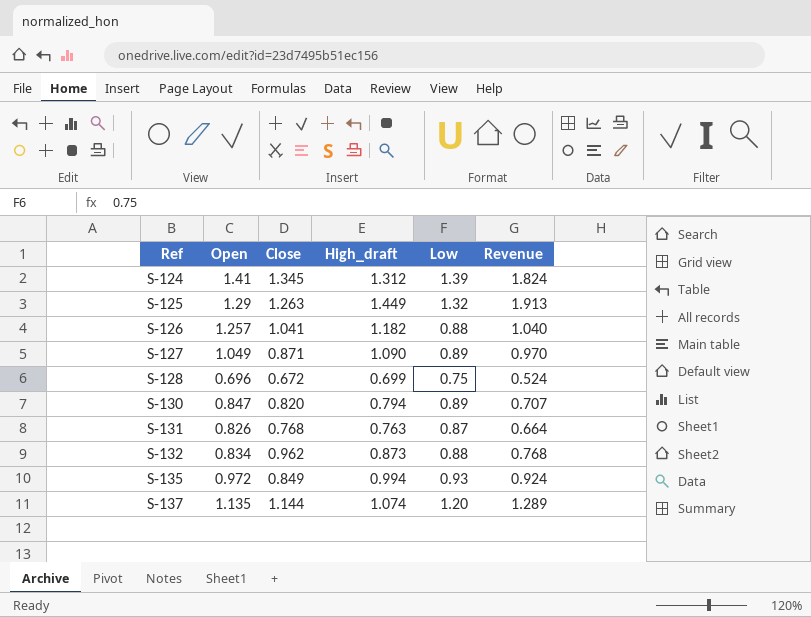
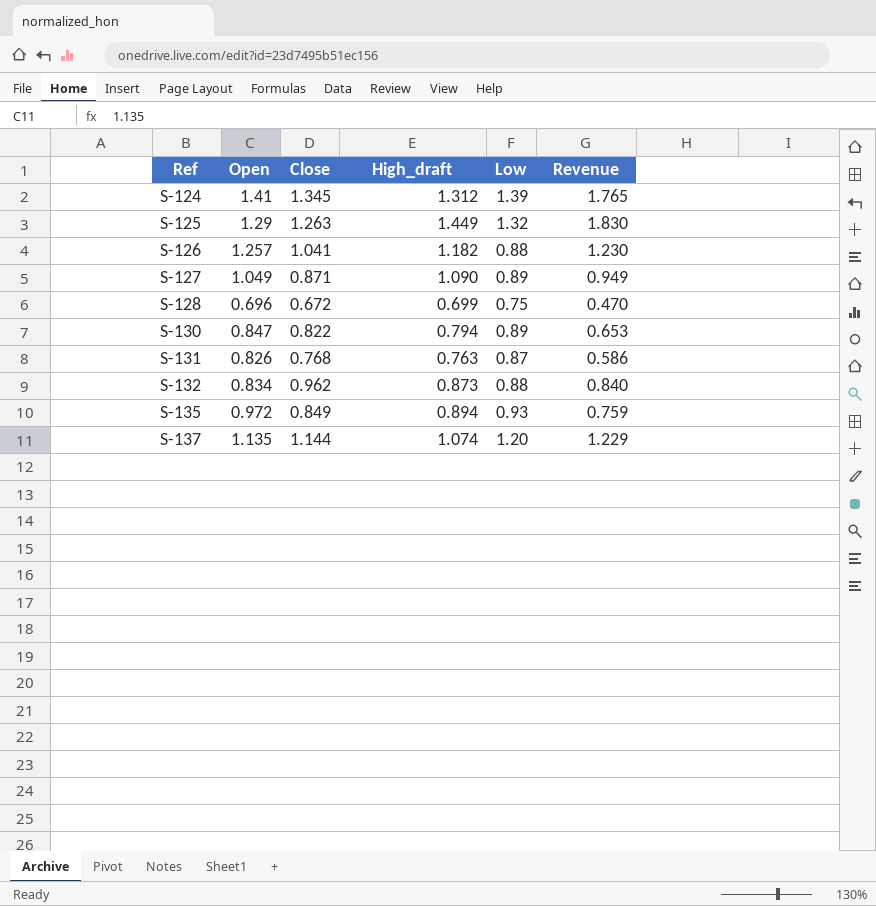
column Revenue | formula: [High_draft] * [Low] -> [Close] * [High_draft]
S-130 | Close: 0.820 -> 0.822
S-135 | High_draft: 0.994 -> 0.894

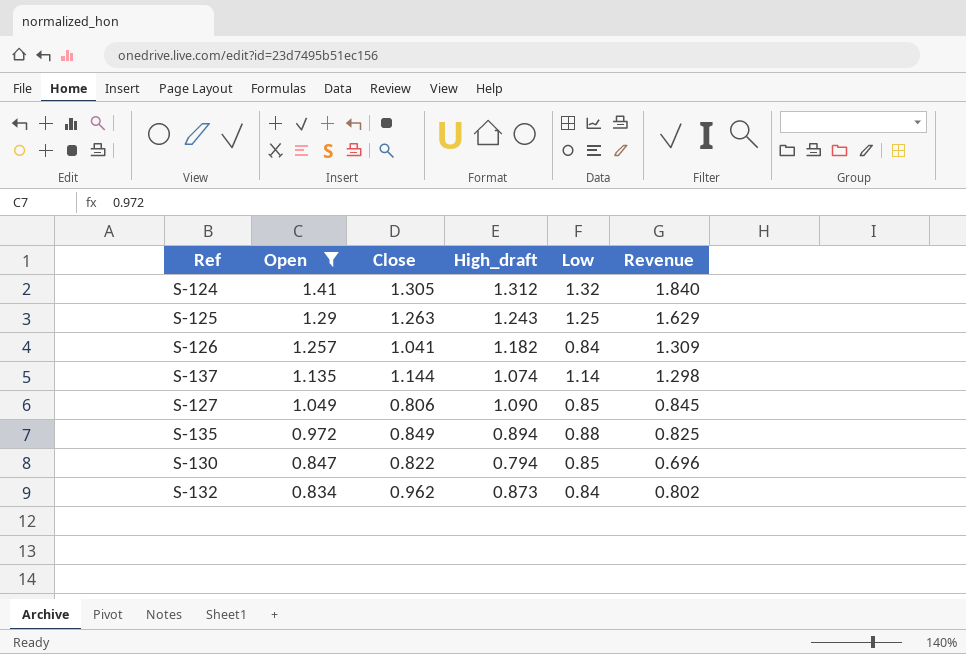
filter: none -> Open >= 0.834
row order: Ref ascending -> Open descending
column Revenue | formula: [Close] * [High_draft] -> [Open] * [Close]
S-124 | Close: 1.345 -> 1.305
S-124 | Low: 1.39 -> 1.32
S-125 | High_draft: 1.449 -> 1.243
S-125 | Low: 1.32 -> 1.25
S-126 | Low: 0.88 -> 0.84
S-137 | Low: 1.20 -> 1.14
S-127 | Close: 0.871 -> 0.806
S-127 | Low: 0.89 -> 0.85
S-135 | Low: 0.93 -> 0.88
S-130 | Low: 0.89 -> 0.85
S-132 | Low: 0.88 -> 0.84

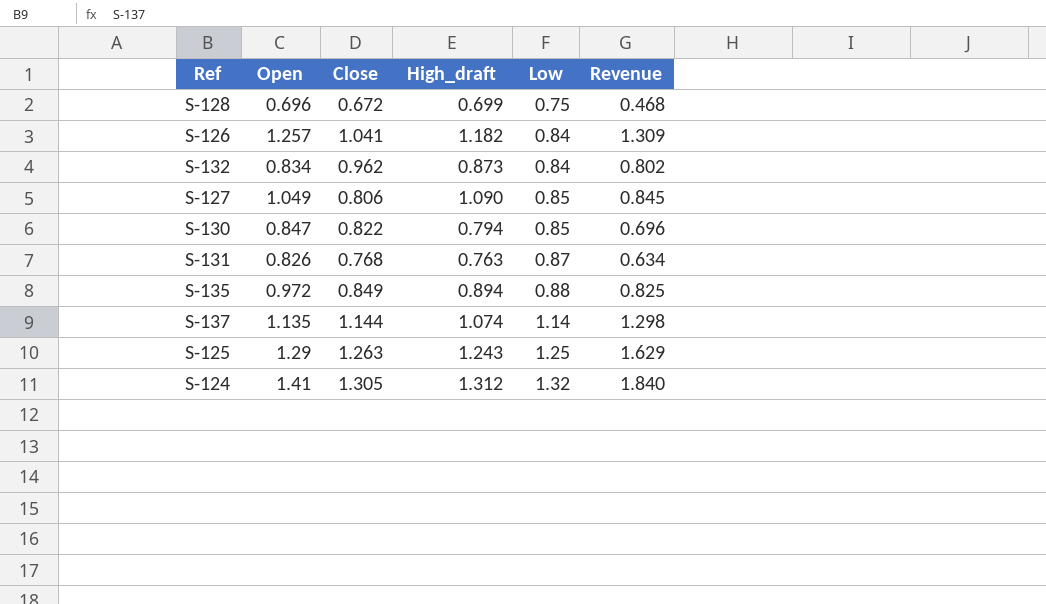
filter: Open >= 0.834 -> none
row order: Open descending -> Low ascending

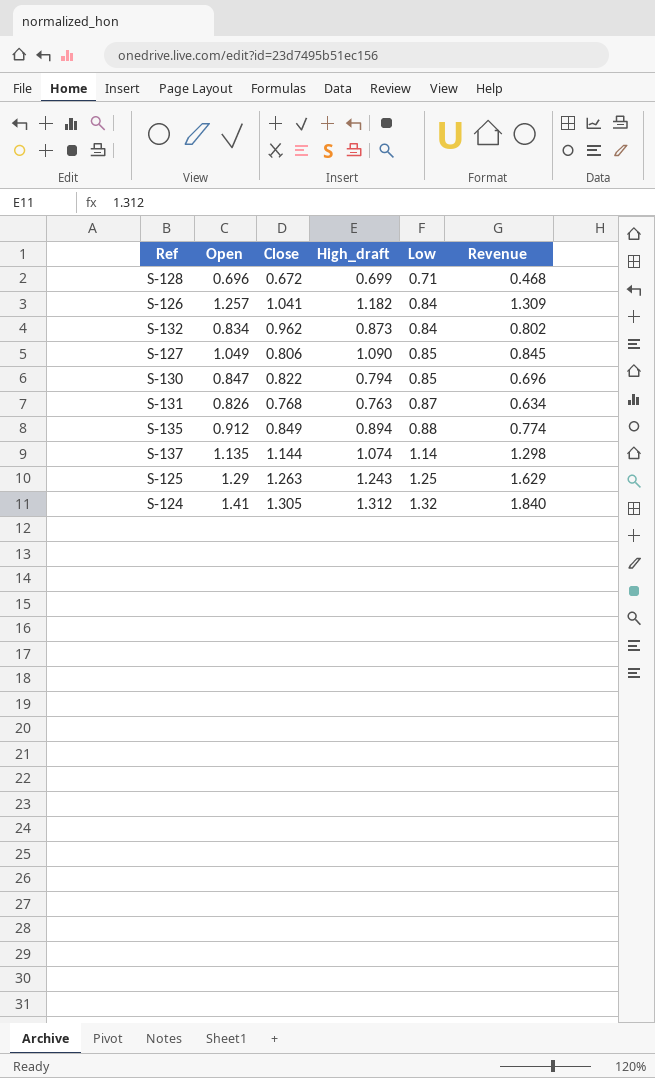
S-128 | Low: 0.75 -> 0.71
S-135 | Open: 0.972 -> 0.912
S-135 | Revenue: 0.825 -> 0.774

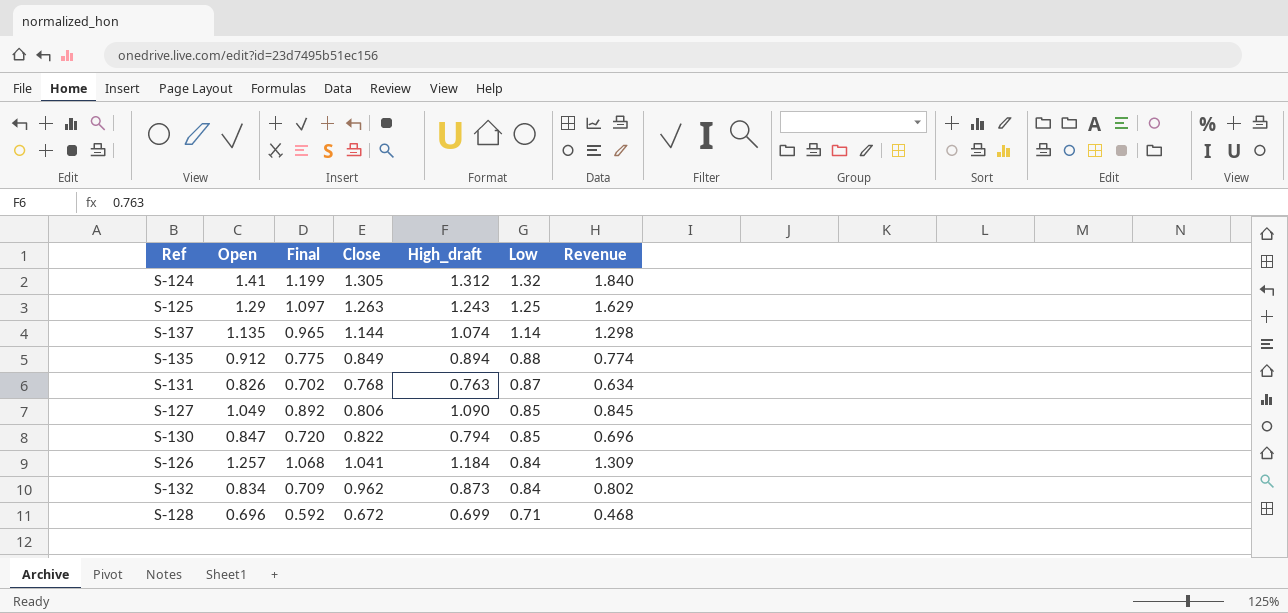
row order: Low ascending -> Low descending
column Final | formula: none -> [Open] * 0.85
S-126 | High_draft: 1.182 -> 1.184

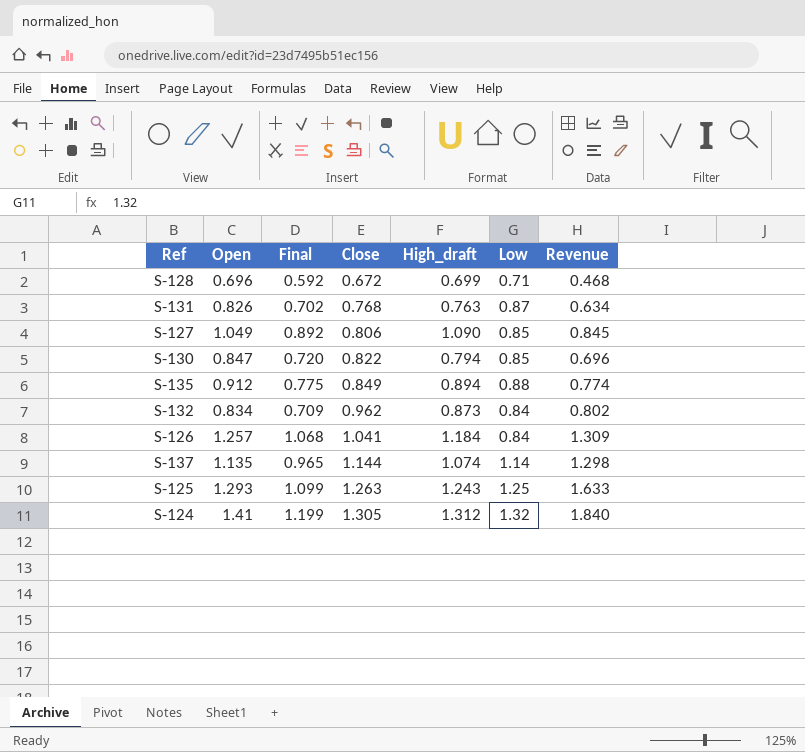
row order: Low descending -> Close ascending
S-125 | Open: 1.29 -> 1.293
S-125 | Final: 1.097 -> 1.099
S-125 | Revenue: 1.629 -> 1.633

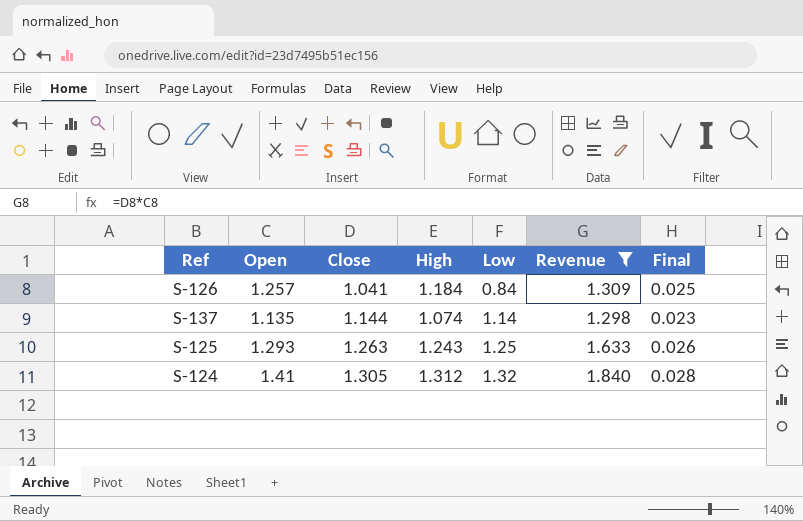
filter: none -> Revenue >= 1.298
column name: High_draft -> High
column Final | formula: [Open] * 0.85 -> [Open] * 0.02
column Final | position: 3 -> 7

